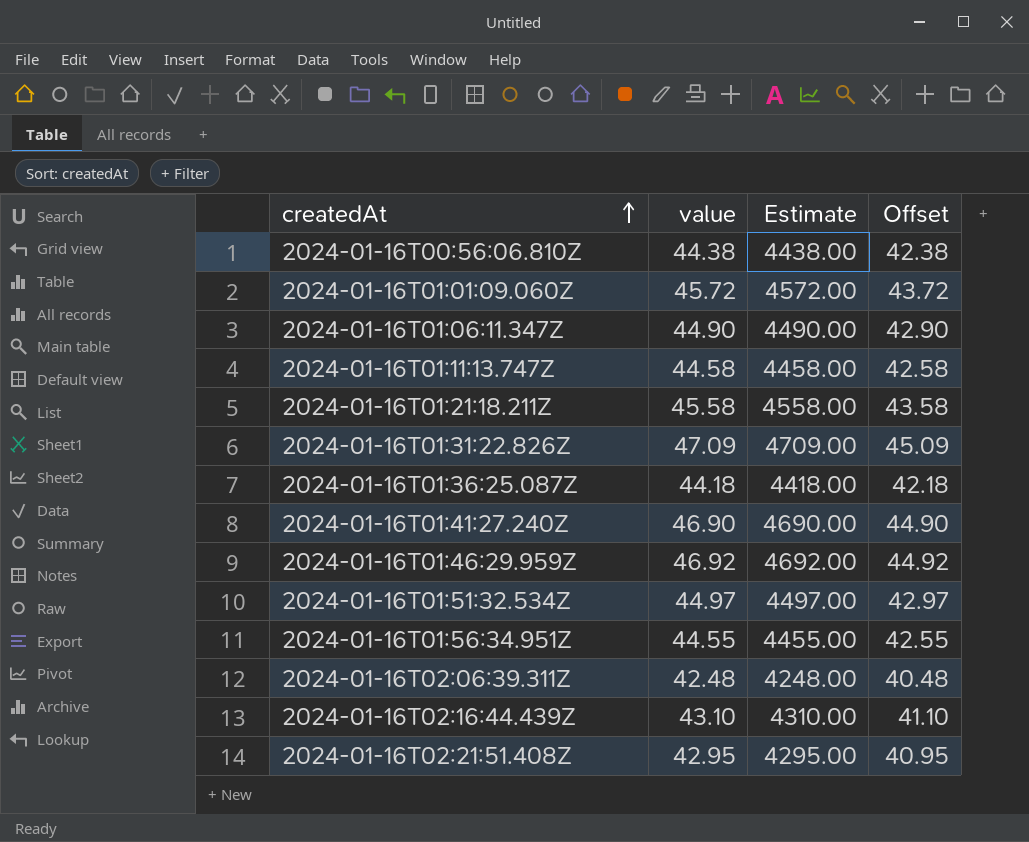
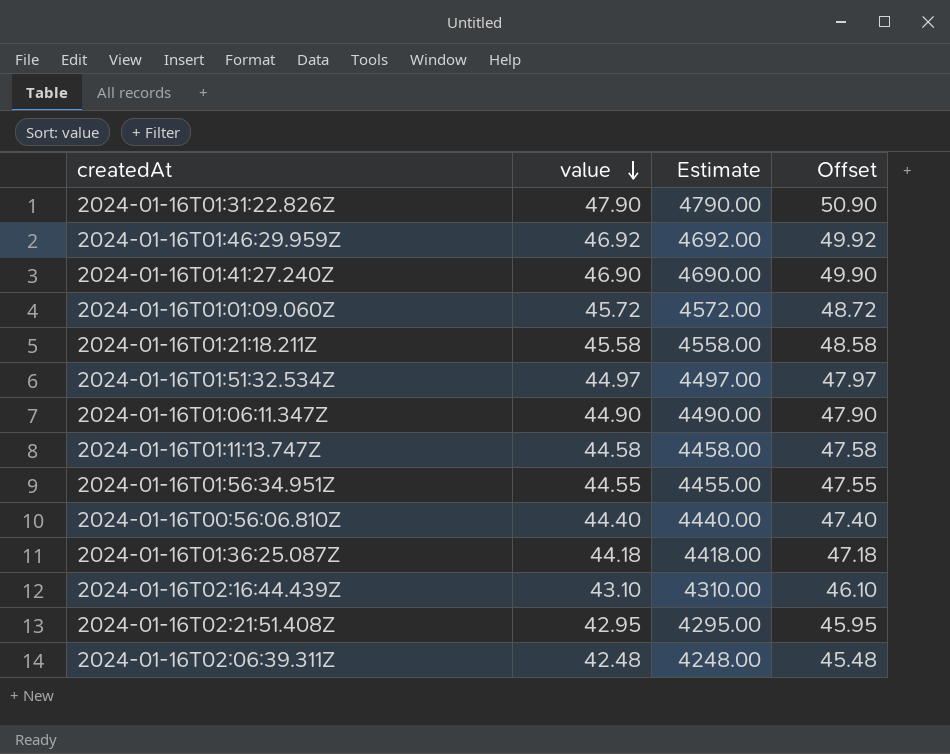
row order: createdAt ascending -> value descending
column Offset | formula: [value] - 2 -> [value] + 3
2024-01-16T01:31:22.826Z | value: 47.09 -> 47.90
2024-01-16T01:31:22.826Z | Estimate: 4709.00 -> 4790.00
2024-01-16T00:56:06.810Z | value: 44.38 -> 44.40
2024-01-16T00:56:06.810Z | Estimate: 4438.00 -> 4440.00

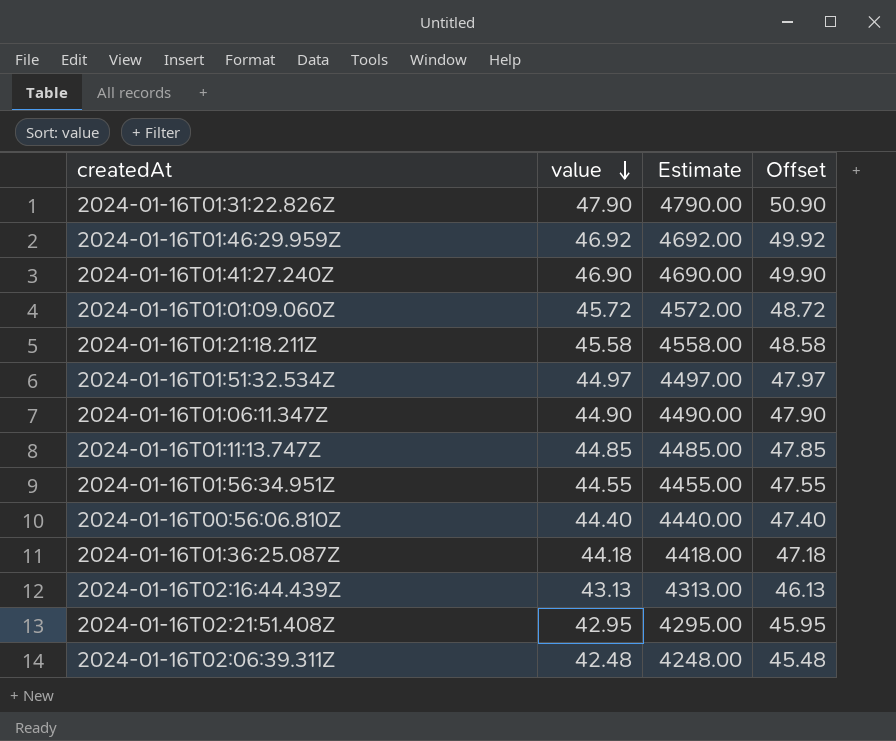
2024-01-16T01:11:13.747Z | value: 44.58 -> 44.85
2024-01-16T01:11:13.747Z | Estimate: 4458.00 -> 4485.00
2024-01-16T01:11:13.747Z | Offset: 47.58 -> 47.85
2024-01-16T02:16:44.439Z | value: 43.10 -> 43.13
2024-01-16T02:16:44.439Z | Estimate: 4310.00 -> 4313.00
2024-01-16T02:16:44.439Z | Offset: 46.10 -> 46.13

